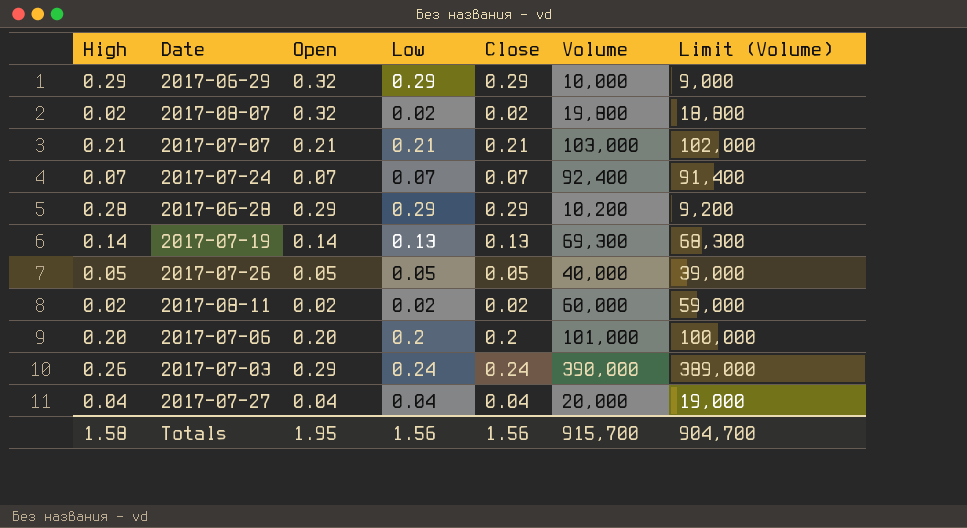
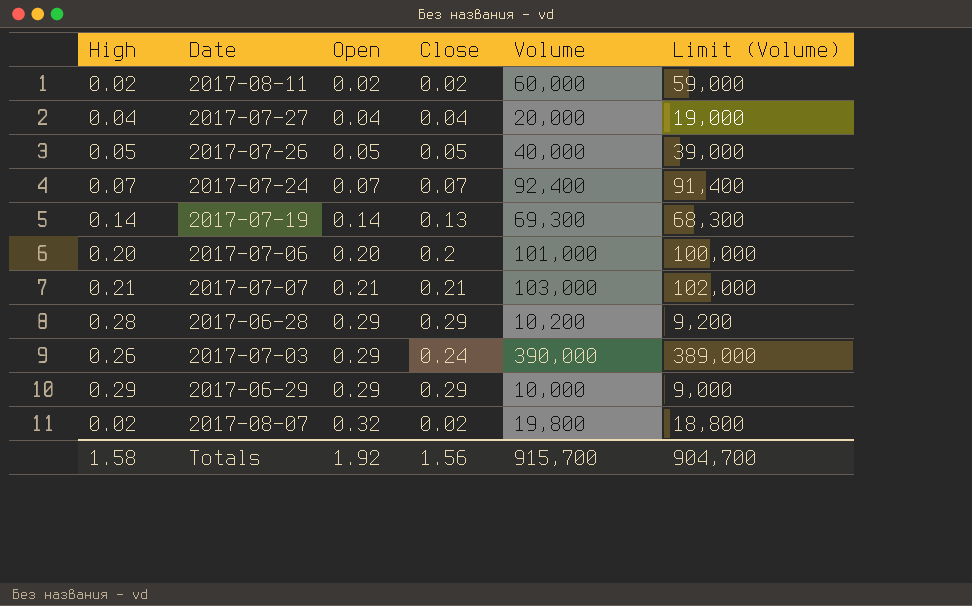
row order: none -> Open ascending
column Low | position: 4 -> none
2017-06-29 | Open: 0.32 -> 0.29
Totals | Open: 1.95 -> 1.92

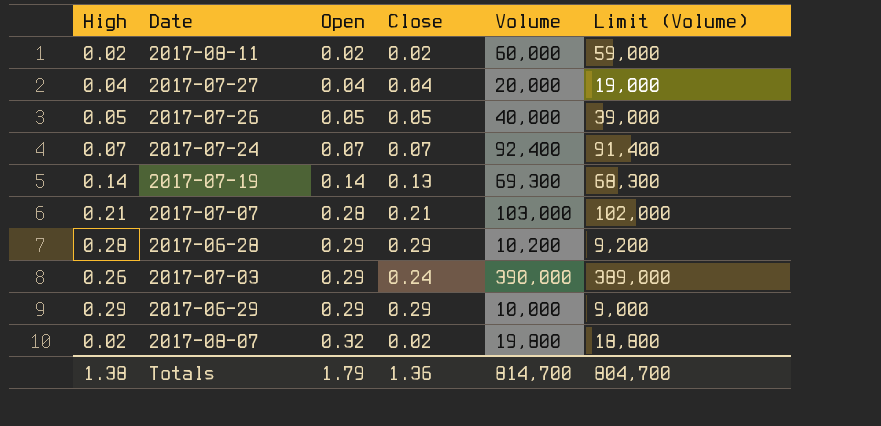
row 2017-07-06: 0.20 | 0.20 | 0.2 | 101,000 | 100,000 -> none
2017-07-07 | Open: 0.21 -> 0.28
Totals | High: 1.58 -> 1.38
Totals | Open: 1.92 -> 1.79
Totals | Close: 1.56 -> 1.36
Totals | Volume: 915,700 -> 814,700
Totals | Limit (Volume): 904,700 -> 804,700

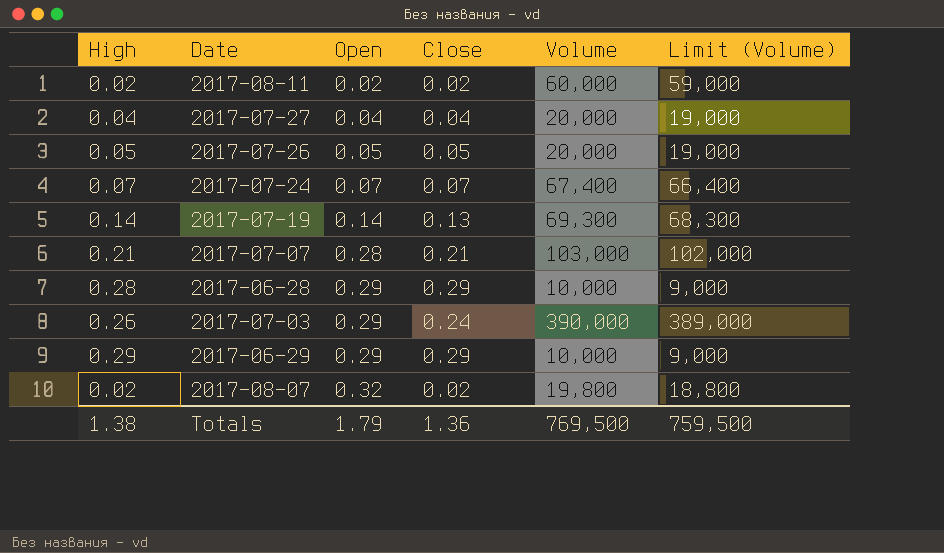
2017-07-26 | Volume: 40,000 -> 20,000
2017-07-26 | Limit (Volume): 39,000 -> 19,000
2017-07-24 | Volume: 92,400 -> 67,400
2017-07-24 | Limit (Volume): 91,400 -> 66,400
2017-06-28 | Volume: 10,200 -> 10,000
2017-06-28 | Limit (Volume): 9,200 -> 9,000
Totals | Volume: 814,700 -> 769,500
Totals | Limit (Volume): 804,700 -> 759,500

